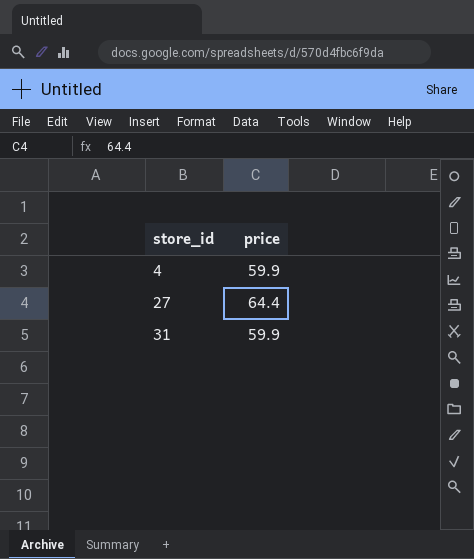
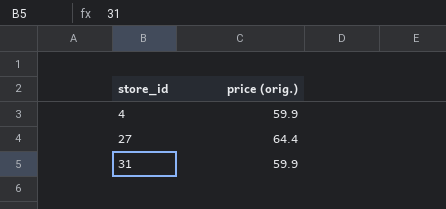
column name: price -> price (orig.)

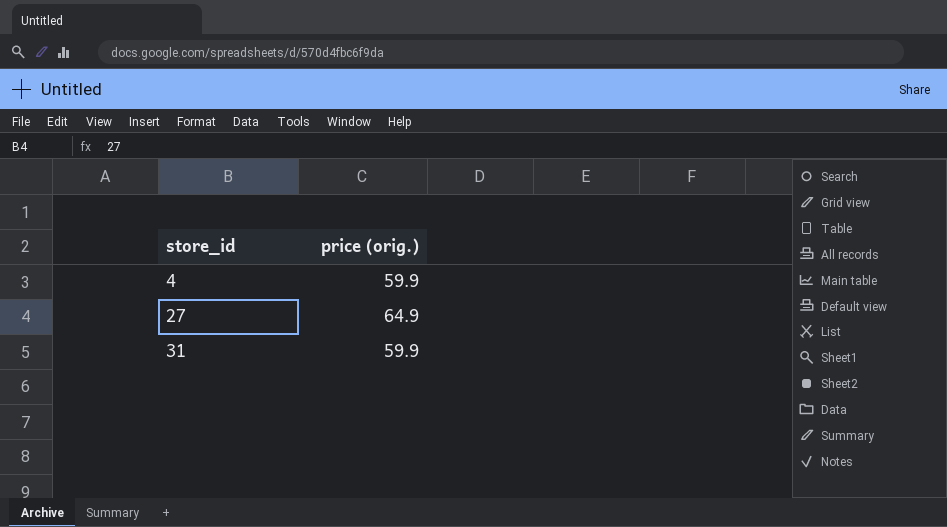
27 | price (orig.): 64.4 -> 64.9

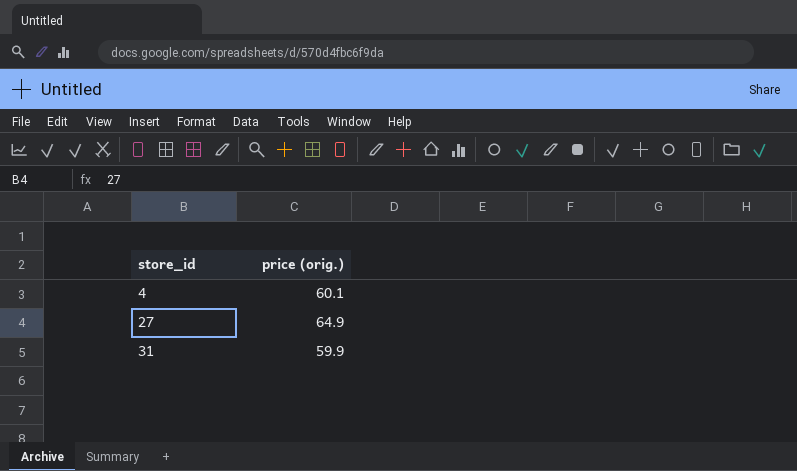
4 | price (orig.): 59.9 -> 60.1

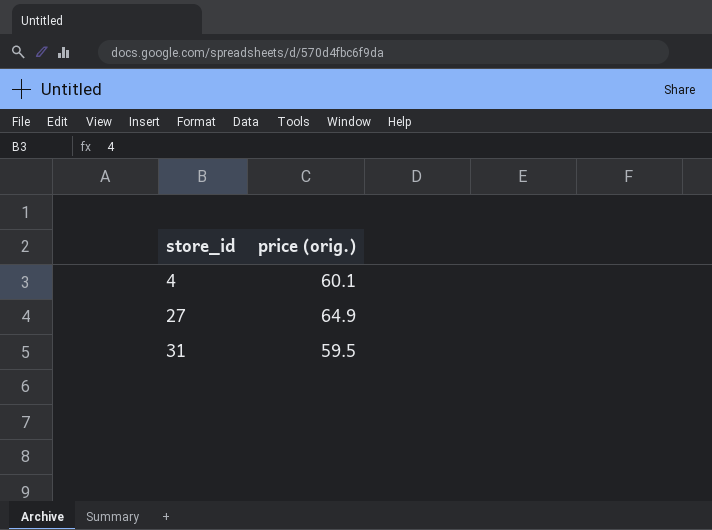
31 | price (orig.): 59.9 -> 59.5

